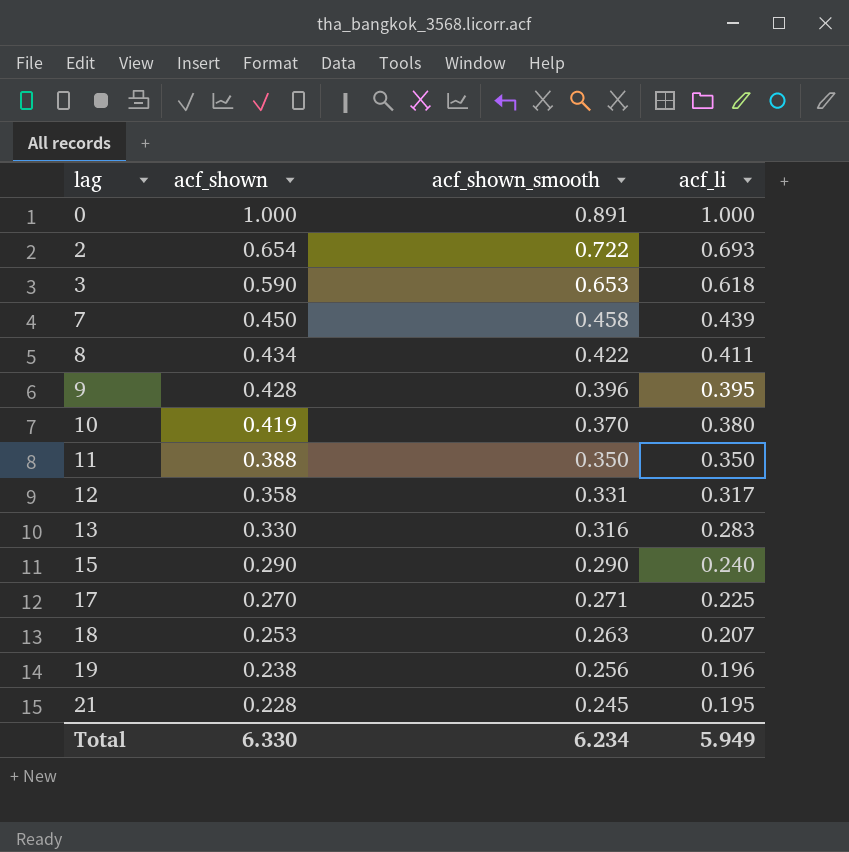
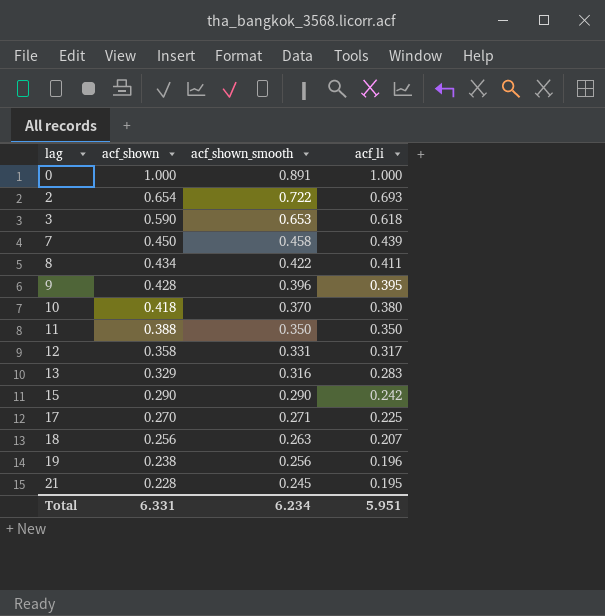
10 | acf_shown: 0.419 -> 0.418
13 | acf_shown: 0.330 -> 0.329
15 | acf_li: 0.240 -> 0.242
18 | acf_shown: 0.253 -> 0.256
Total | acf_shown: 6.330 -> 6.331
Total | acf_li: 5.949 -> 5.951

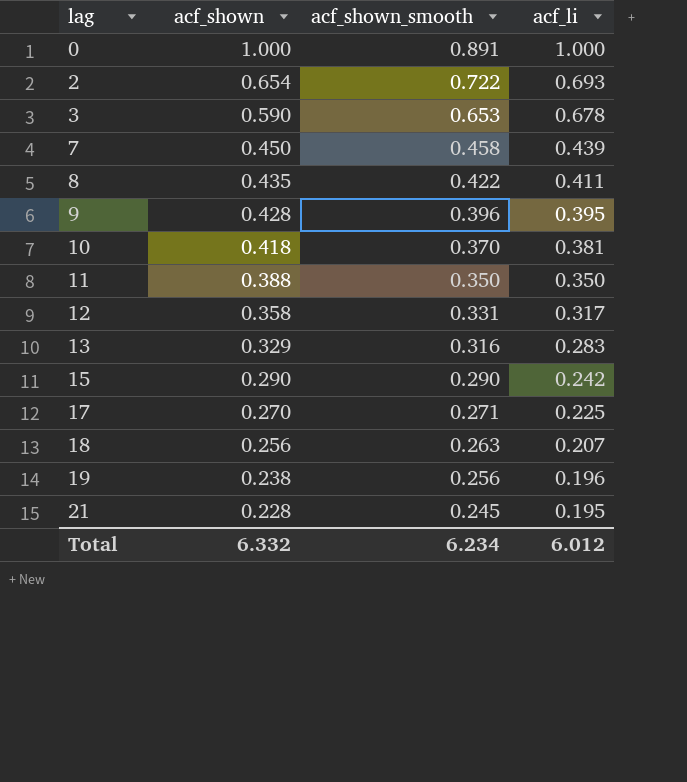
3 | acf_li: 0.618 -> 0.678
8 | acf_shown: 0.434 -> 0.435
10 | acf_li: 0.380 -> 0.381
Total | acf_shown: 6.331 -> 6.332
Total | acf_li: 5.951 -> 6.012

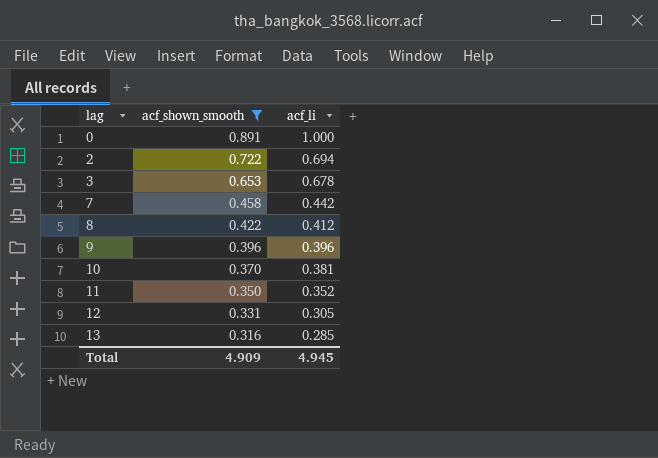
filter: none -> acf_shown_smooth >= 0.316
column acf_shown | position: 2 -> none
2 | acf_li: 0.693 -> 0.694
7 | acf_li: 0.439 -> 0.442
8 | acf_li: 0.411 -> 0.412
9 | acf_li: 0.395 -> 0.396
11 | acf_li: 0.350 -> 0.352
12 | acf_li: 0.317 -> 0.305
13 | acf_li: 0.283 -> 0.285
Total | acf_shown_smooth: 6.234 -> 4.909
Total | acf_li: 6.012 -> 4.945

